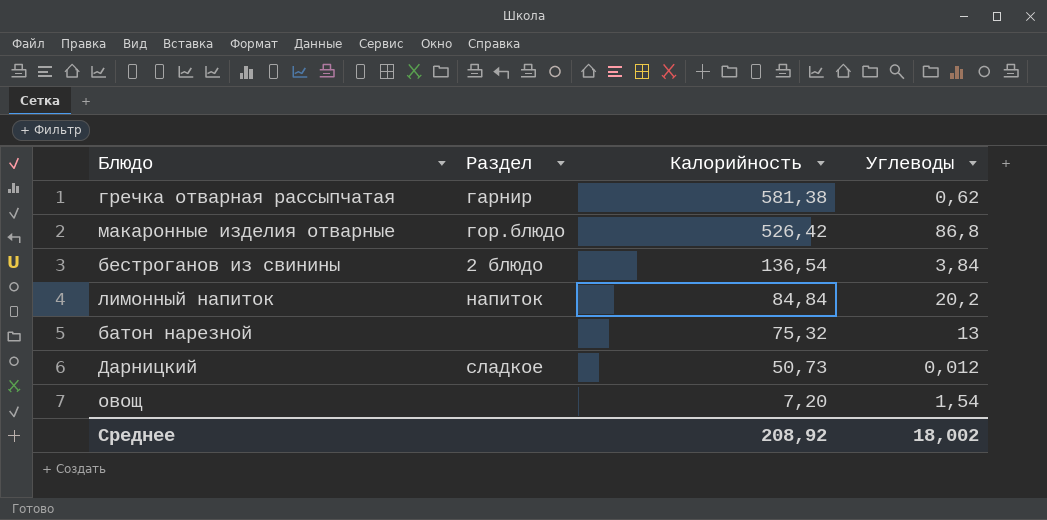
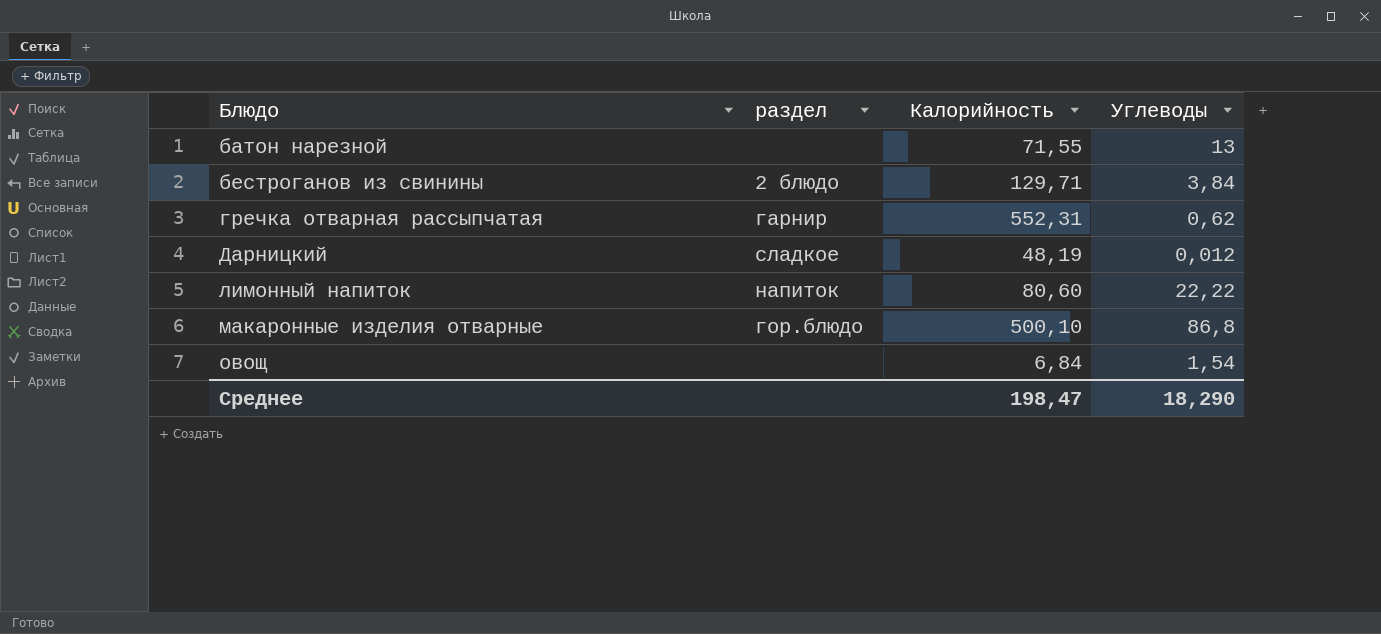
row order: Калорийность descending -> Блюдо ascending
column name: Раздел -> раздел
батон нарезной | Калорийность: 75,32 -> 71,55
бестроганов из свинины | Калорийность: 136,54 -> 129,71
гречка отварная рассыпчатая | Калорийность: 581,38 -> 552,31
Дарницкий | Калорийность: 50,73 -> 48,19
лимонный напиток | Калорийность: 84,84 -> 80,60
лимонный напиток | Углеводы: 20,2 -> 22,22
макаронные изделия отварные | Калорийность: 526,42 -> 500,10
овощ | Калорийность: 7,20 -> 6,84
Среднее | Калорийность: 208,92 -> 198,47
Среднее | Углеводы: 18,002 -> 18,290

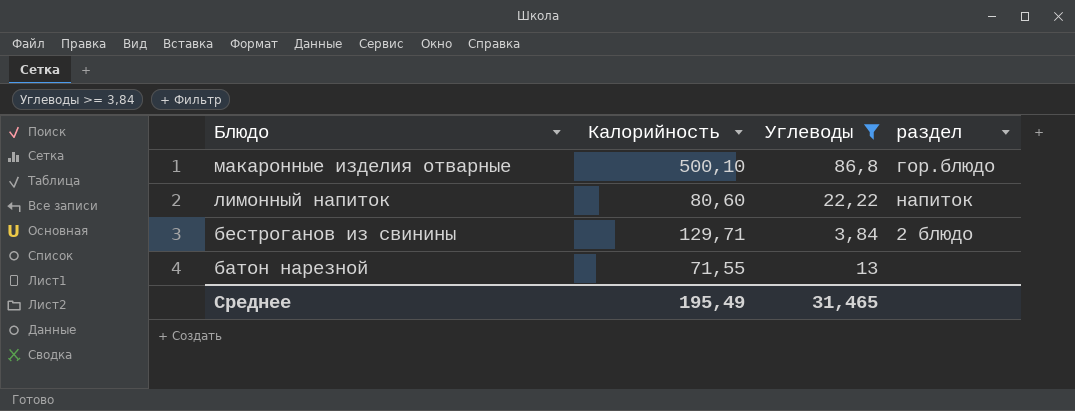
filter: none -> Углеводы >= 3,84
row order: Блюдо ascending -> Блюдо descending
column раздел | position: 2 -> 4
Среднее | Калорийность: 198,47 -> 195,49
Среднее | Углеводы: 18,290 -> 31,465

